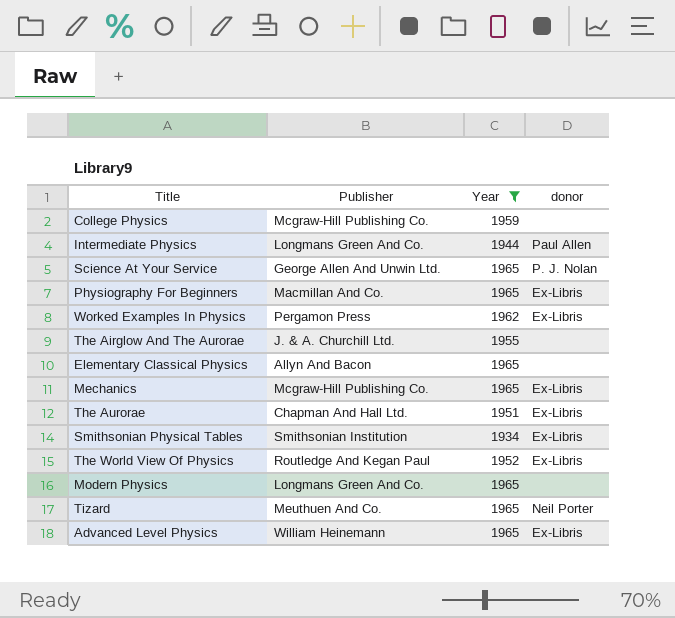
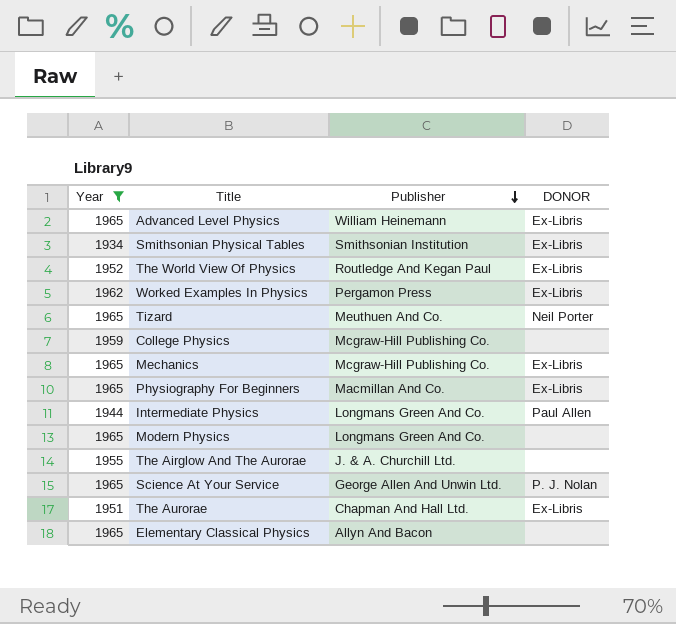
row order: none -> Publisher descending
column Year | position: 3 -> 1
column name: donor -> DONOR

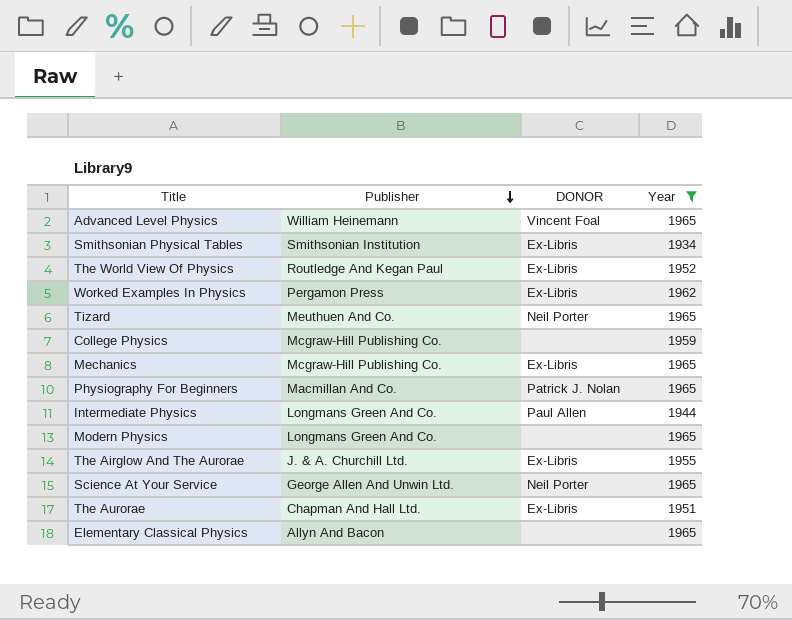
column Year | position: 1 -> 4
Advanced Level Physics | DONOR: Ex-Libris -> Vincent Foal
Physiography For Beginners | DONOR: Ex-Libris -> Patrick J. Nolan
The Airglow And The Aurorae | DONOR: none -> Ex-Libris
Science At Your Service | DONOR: P. J. Nolan -> Neil Porter

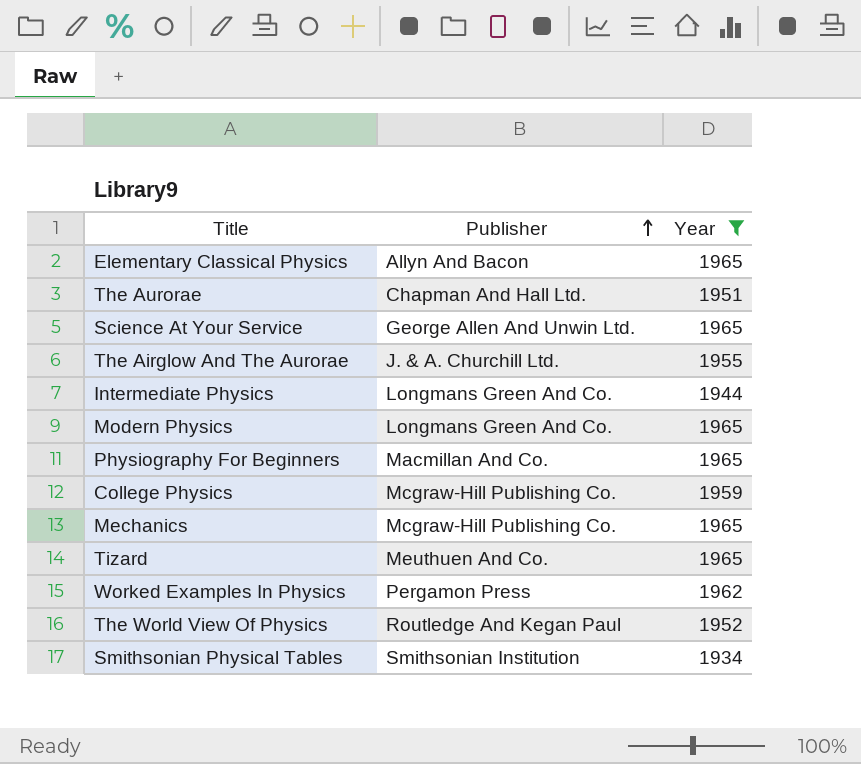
row order: Publisher descending -> Publisher ascending
column DONOR | position: 3 -> none
row Advanced Level Physics: William Heinemann | Vincent Foal | 1965 -> none

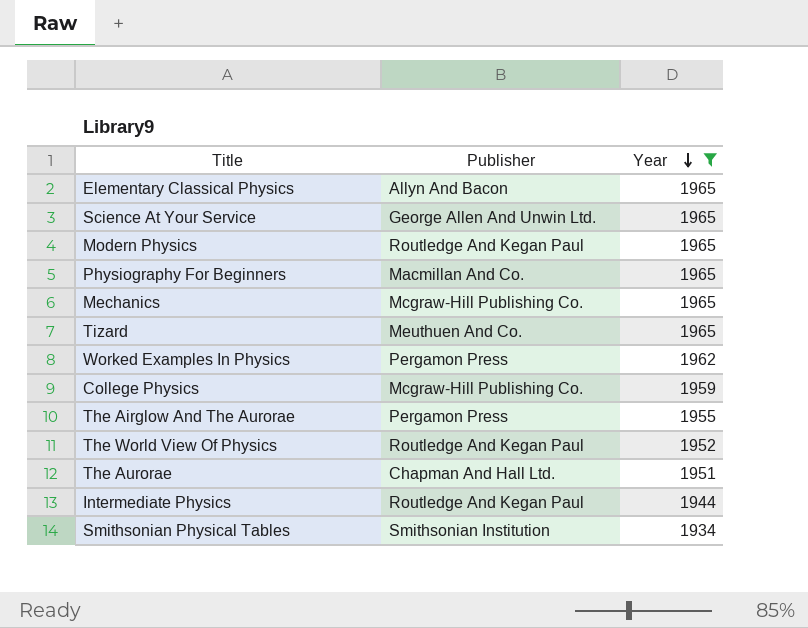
row order: Publisher ascending -> Year descending
Modern Physics | Publisher: Longmans Green And Co. -> Routledge And Kegan Paul
The Airglow And The Aurorae | Publisher: J. & A. Churchill Ltd. -> Pergamon Press
Intermediate Physics | Publisher: Longmans Green And Co. -> Routledge And Kegan Paul

